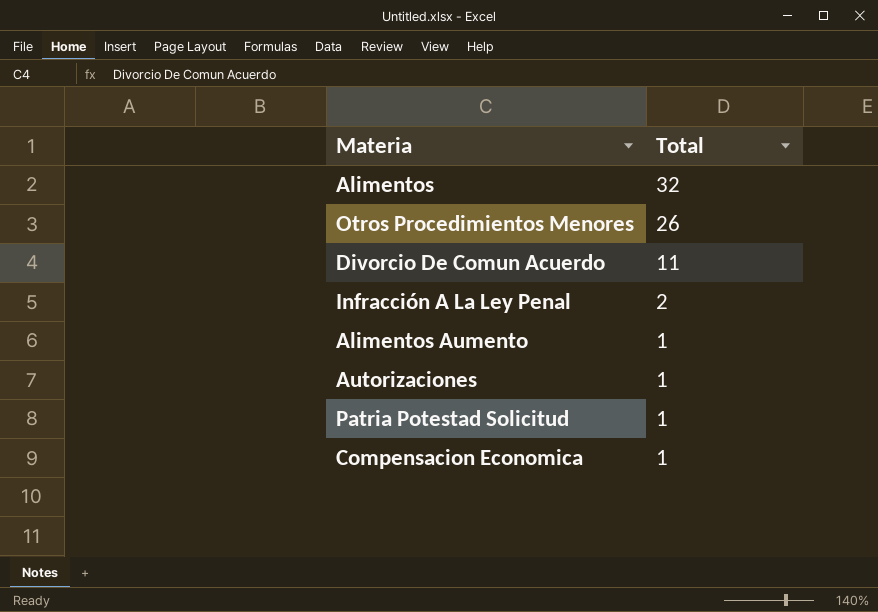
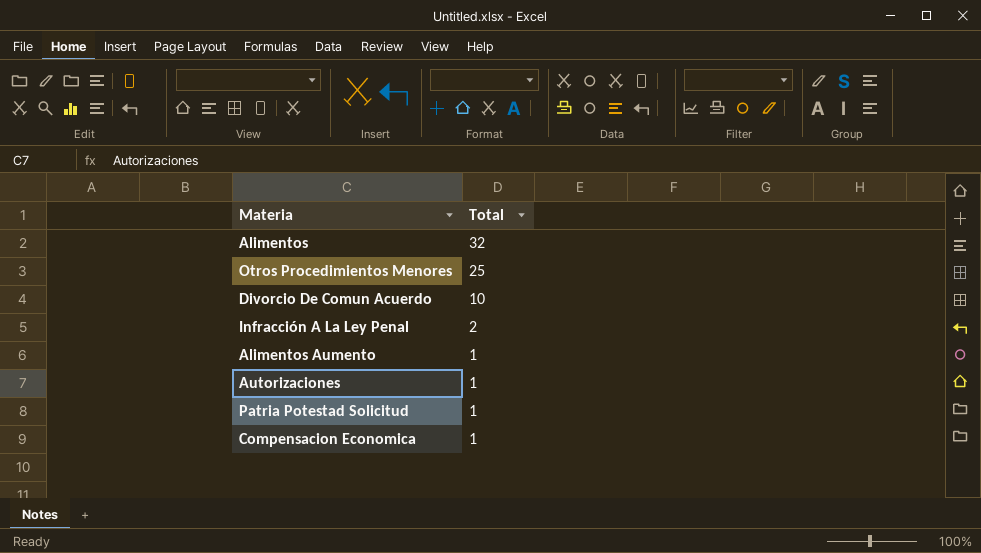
Otros Procedimientos Menores | Total: 26 -> 25
Divorcio De Comun Acuerdo | Total: 11 -> 10

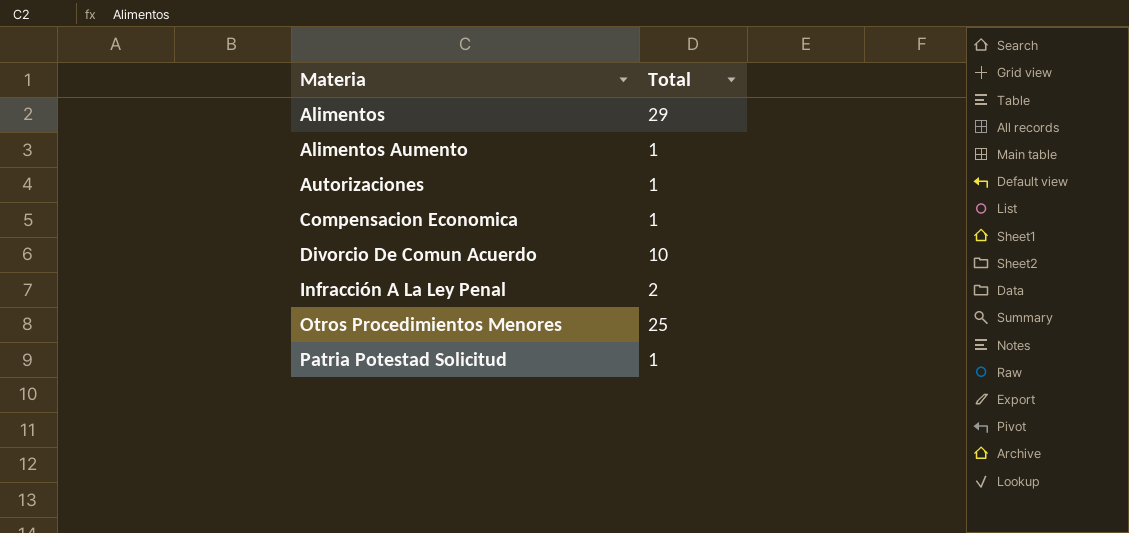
row order: Total descending -> Materia ascending
Alimentos | Total: 32 -> 29

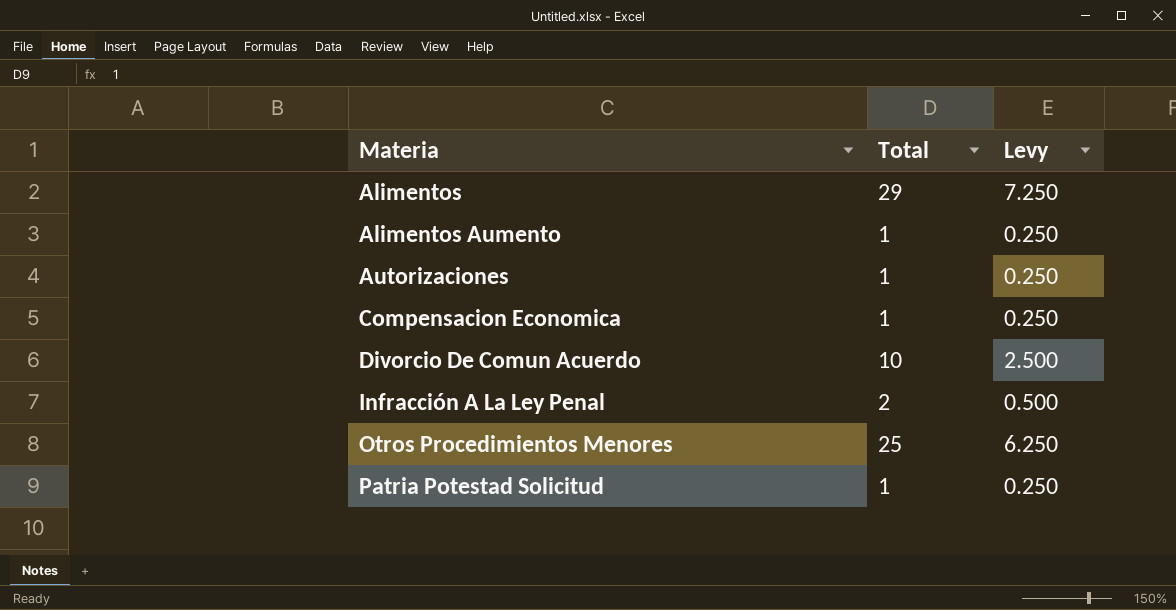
column Levy | formula: none -> [Total] * 0.25

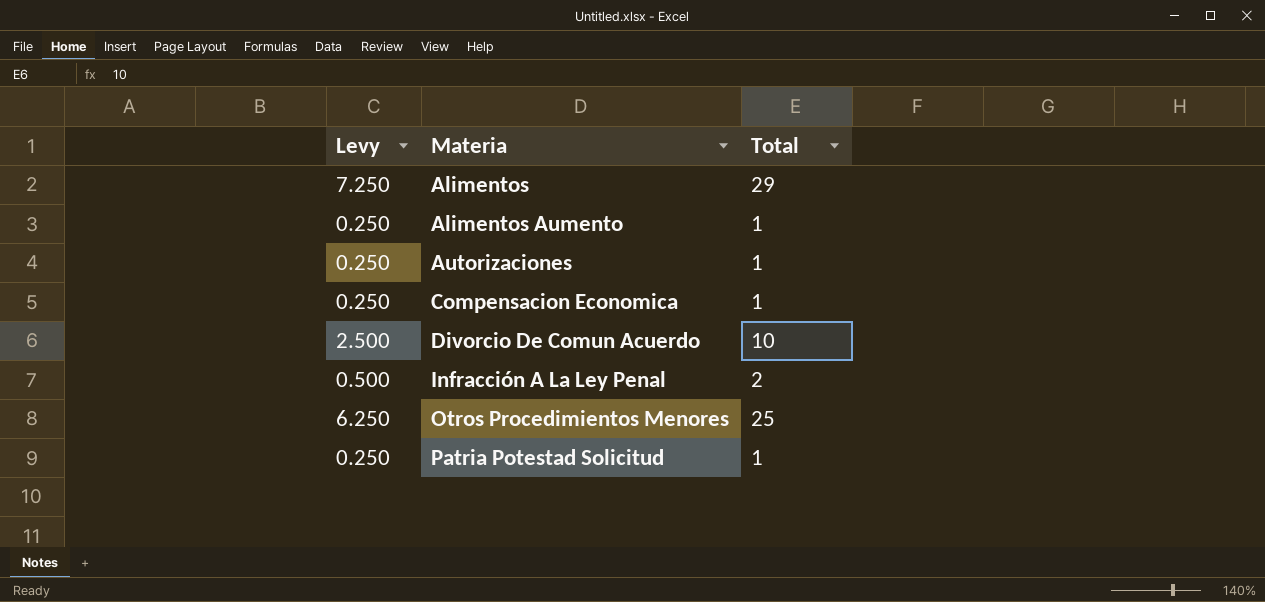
column Levy | position: 3 -> 1

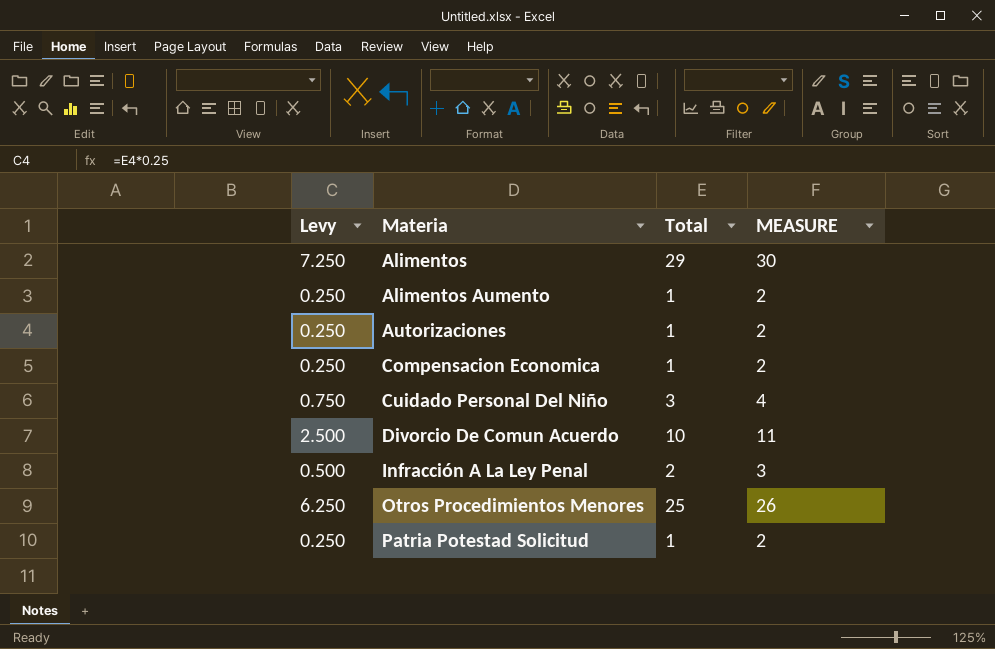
column MEASURE | formula: none -> [Total] + 1
row Cuidado Personal Del Niño: none -> 0.750 | 3 | 4

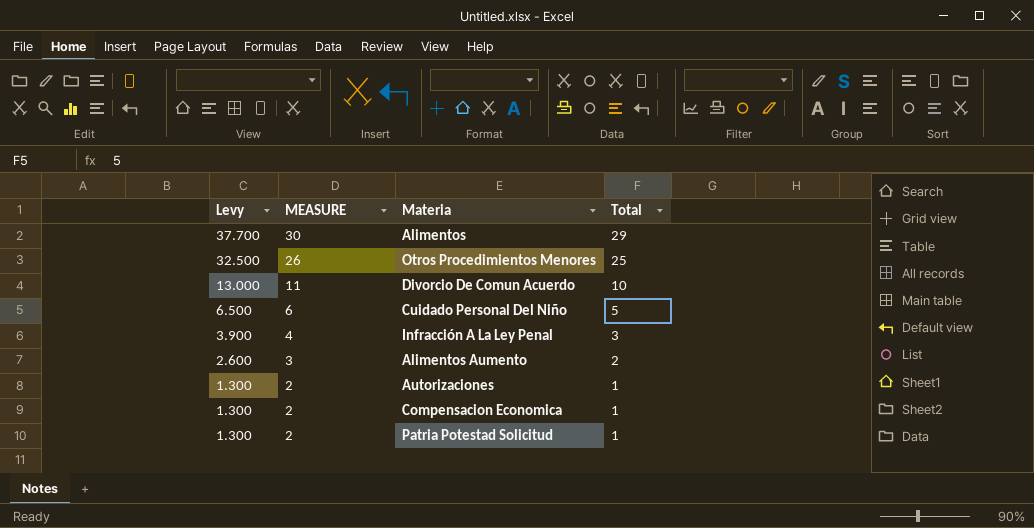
row order: Materia ascending -> Levy descending
column Levy | formula: [Total] * 0.25 -> [Total] * 1.3
column MEASURE | position: 4 -> 2
Cuidado Personal Del Niño | MEASURE: 4 -> 6
Cuidado Personal Del Niño | Total: 3 -> 5
Infracción A La Ley Penal | MEASURE: 3 -> 4
Infracción A La Ley Penal | Total: 2 -> 3
Alimentos Aumento | MEASURE: 2 -> 3
Alimentos Aumento | Total: 1 -> 2

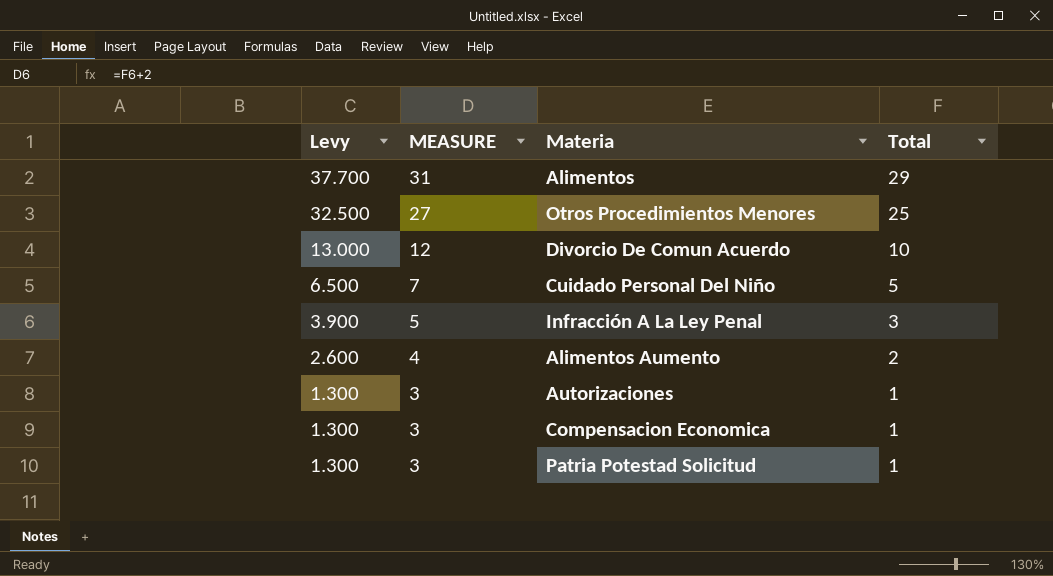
column MEASURE | formula: [Total] + 1 -> [Total] + 2

